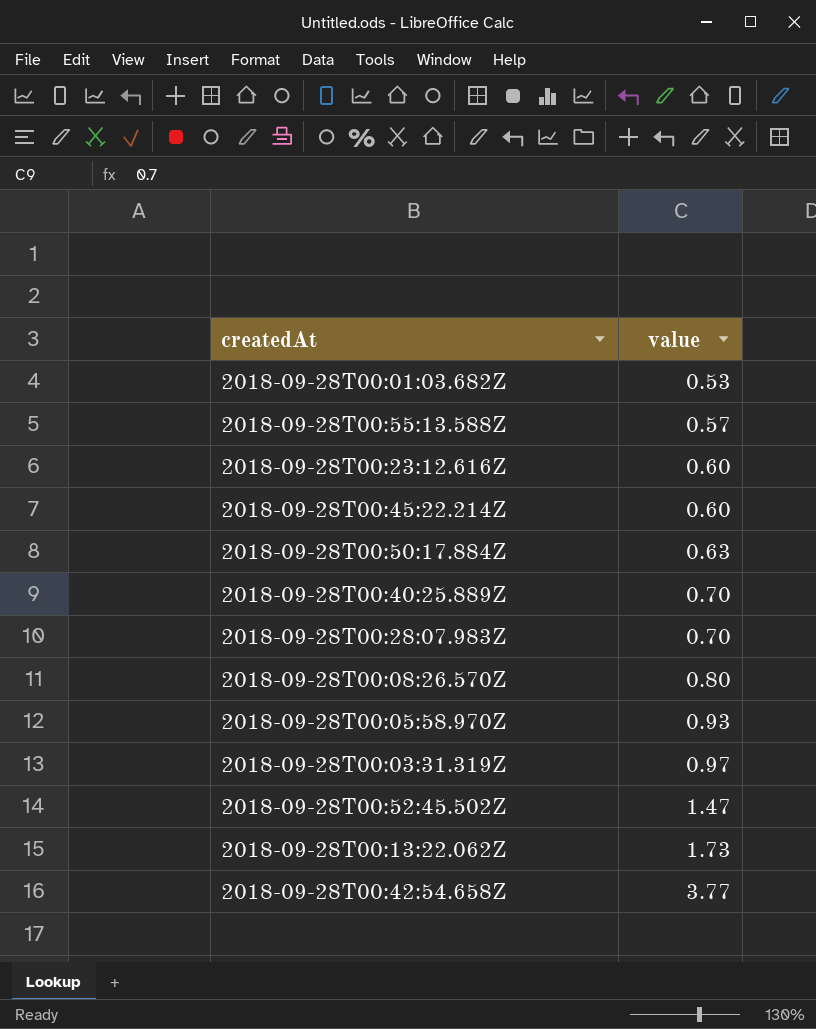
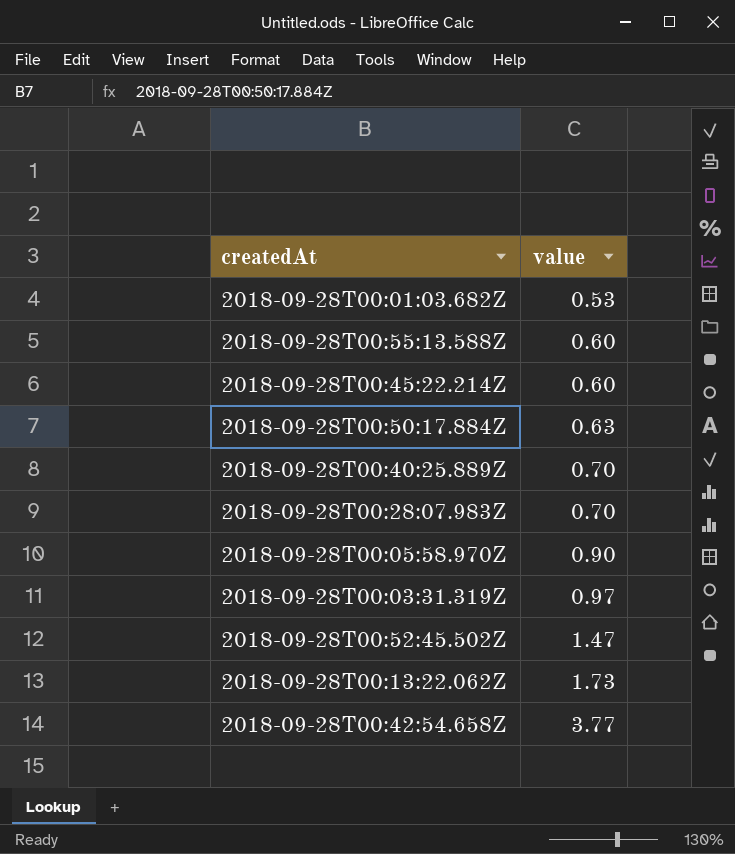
row 2018-09-28T00:23:12.616Z: 0.60 -> none
row 2018-09-28T00:08:26.570Z: 0.80 -> none
2018-09-28T00:55:13.588Z | value: 0.57 -> 0.60
2018-09-28T00:05:58.970Z | value: 0.93 -> 0.90

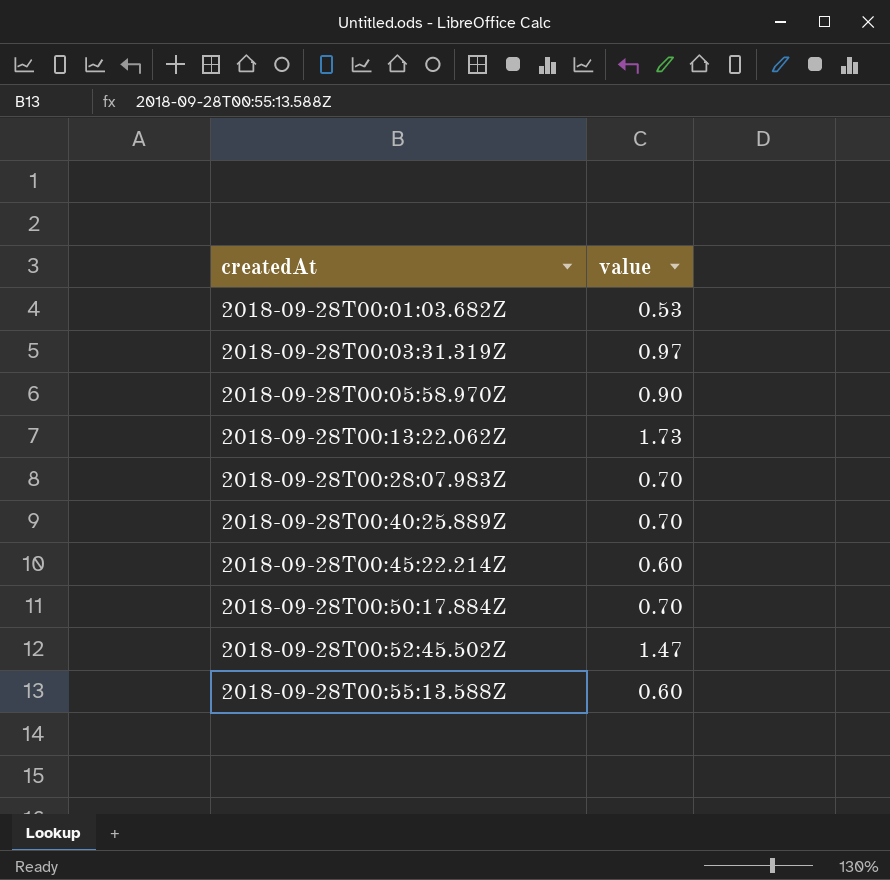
row order: value ascending -> createdAt ascending
row 2018-09-28T00:42:54.658Z: 3.77 -> none
2018-09-28T00:50:17.884Z | value: 0.63 -> 0.70

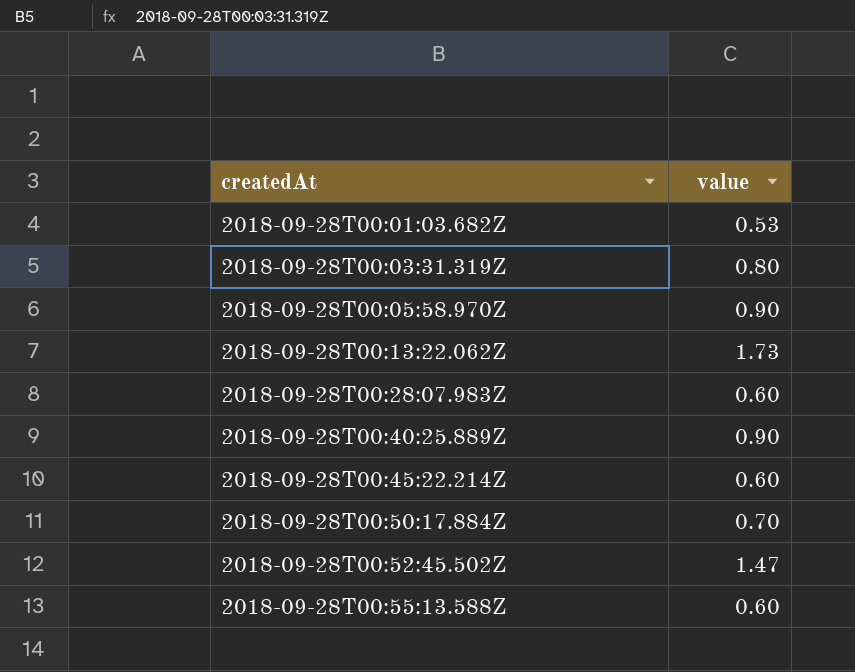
2018-09-28T00:03:31.319Z | value: 0.97 -> 0.80
2018-09-28T00:28:07.983Z | value: 0.70 -> 0.60
2018-09-28T00:40:25.889Z | value: 0.70 -> 0.90

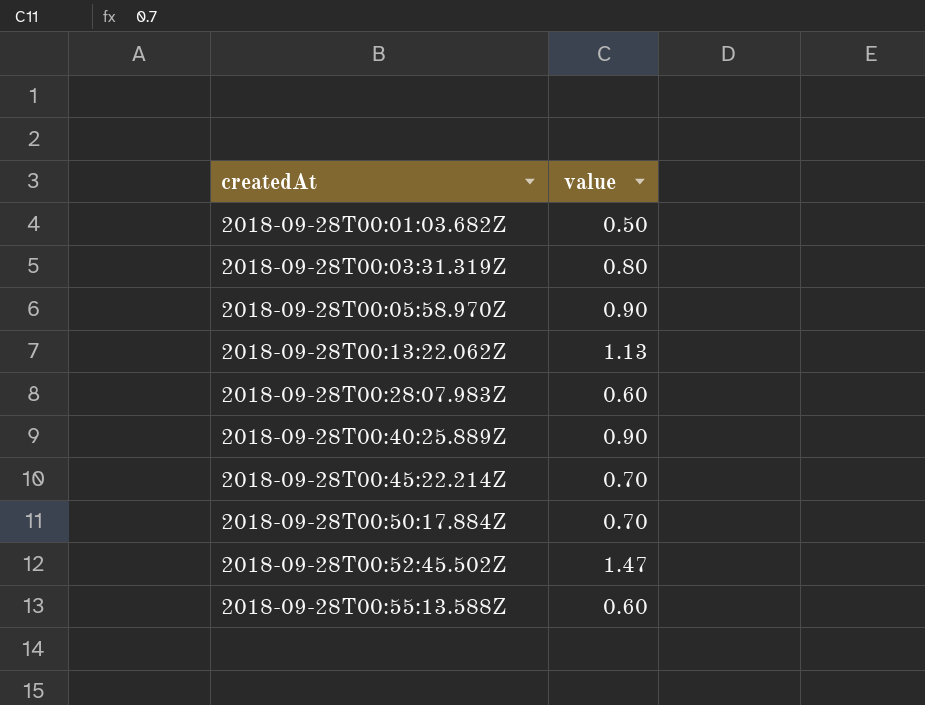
2018-09-28T00:01:03.682Z | value: 0.53 -> 0.50
2018-09-28T00:13:22.062Z | value: 1.73 -> 1.13
2018-09-28T00:45:22.214Z | value: 0.60 -> 0.70

